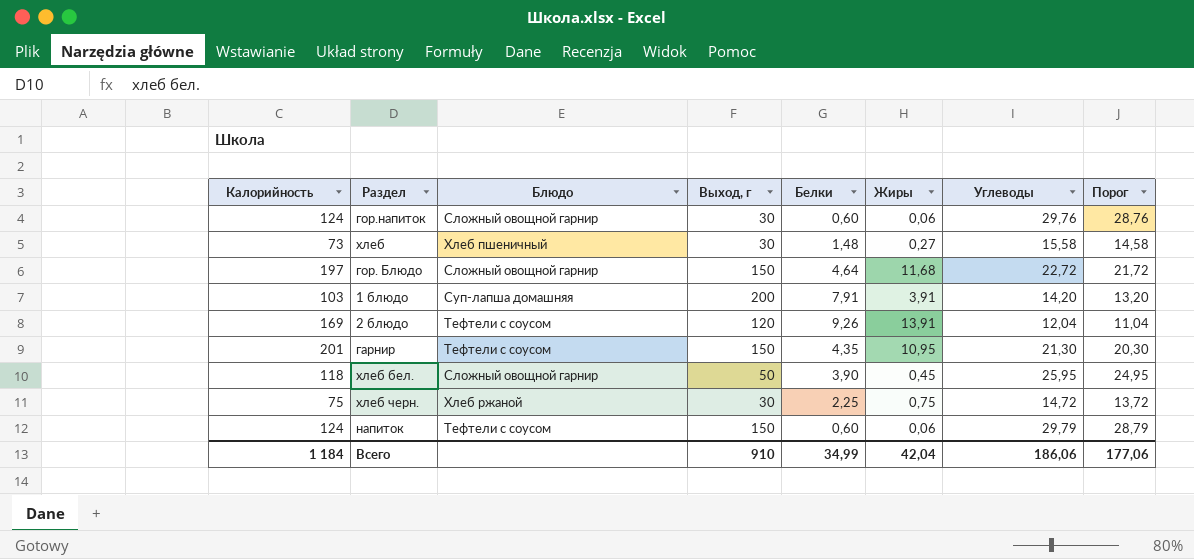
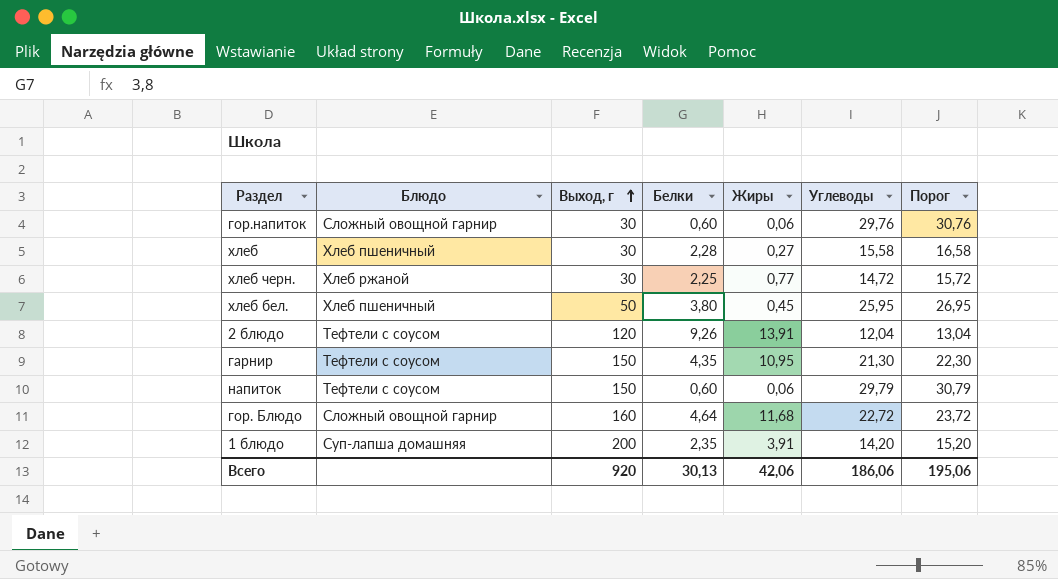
row order: none -> Выход, г ascending
column Калорийность | position: 1 -> none
column Порог | formula: [Углеводы] - 1 -> [Углеводы] + 1
хлеб | Белки: 1,48 -> 2,28
хлеб черн. | Жиры: 0,75 -> 0,77
хлеб бел. | Блюдо: Сложный овощной гарнир -> Хлеб пшеничный
хлеб бел. | Белки: 3,90 -> 3,80
гор. Блюдо | Выход, г: 150 -> 160
1 блюдо | Белки: 7,91 -> 2,35
Всего | Выход, г: 910 -> 920
Всего | Белки: 34,99 -> 30,13
Всего | Жиры: 42,04 -> 42,06
Всего | Порог: 177,06 -> 195,06

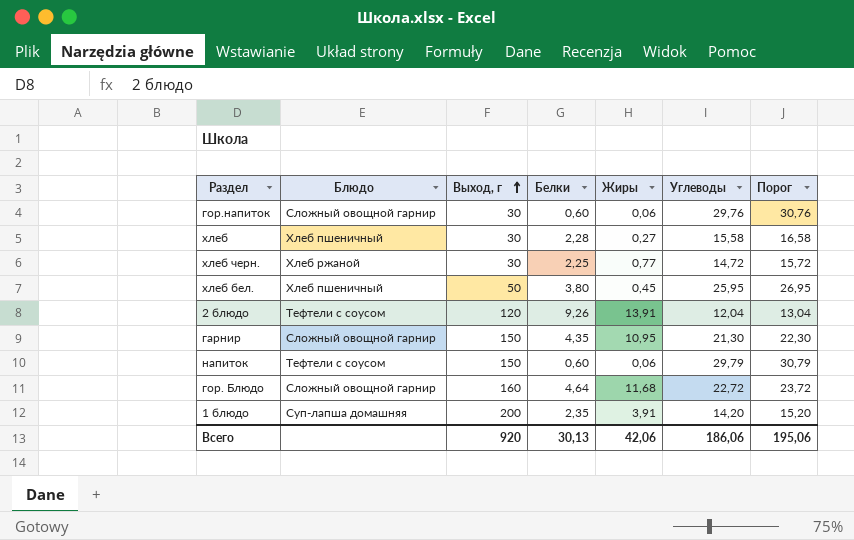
гарнир | Блюдо: Тефтели с соусом -> Сложный овощной гарнир

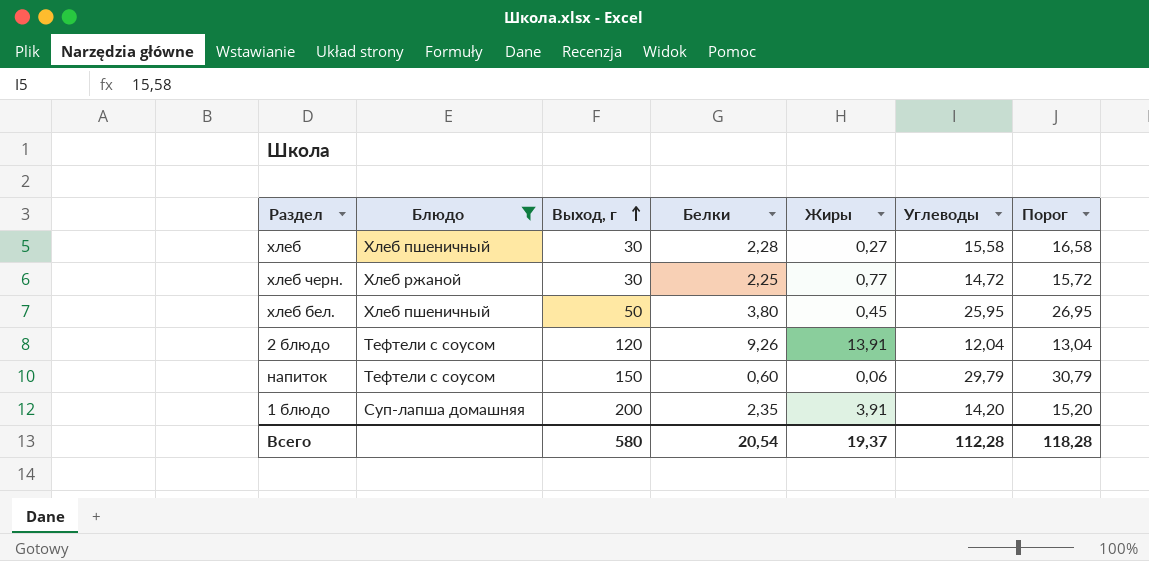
filter: none -> Блюдо != Сложный овощной гарнир
Всего | Выход, г: 920 -> 580
Всего | Белки: 30,13 -> 20,54
Всего | Жиры: 42,06 -> 19,37
Всего | Углеводы: 186,06 -> 112,28
Всего | Порог: 195,06 -> 118,28

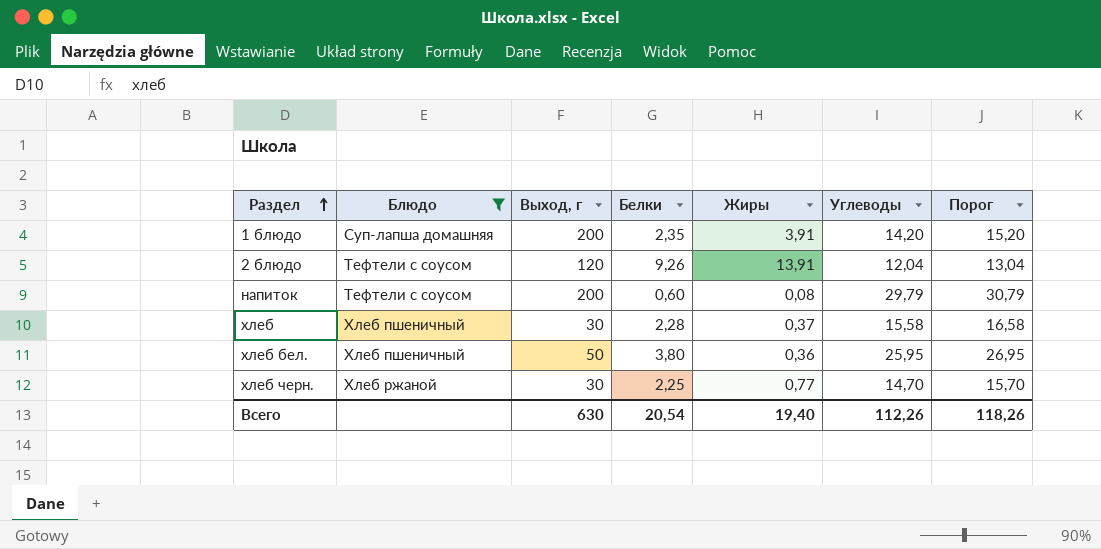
row order: Выход, г ascending -> Раздел ascending
напиток | Выход, г: 150 -> 200
напиток | Жиры: 0,06 -> 0,08
хлеб | Жиры: 0,27 -> 0,37
хлеб бел. | Жиры: 0,45 -> 0,36
хлеб черн. | Углеводы: 14,72 -> 14,70
хлеб черн. | Порог: 15,72 -> 15,70
Всего | Выход, г: 580 -> 630
Всего | Жиры: 19,37 -> 19,40
Всего | Углеводы: 112,28 -> 112,26
Всего | Порог: 118,28 -> 118,26

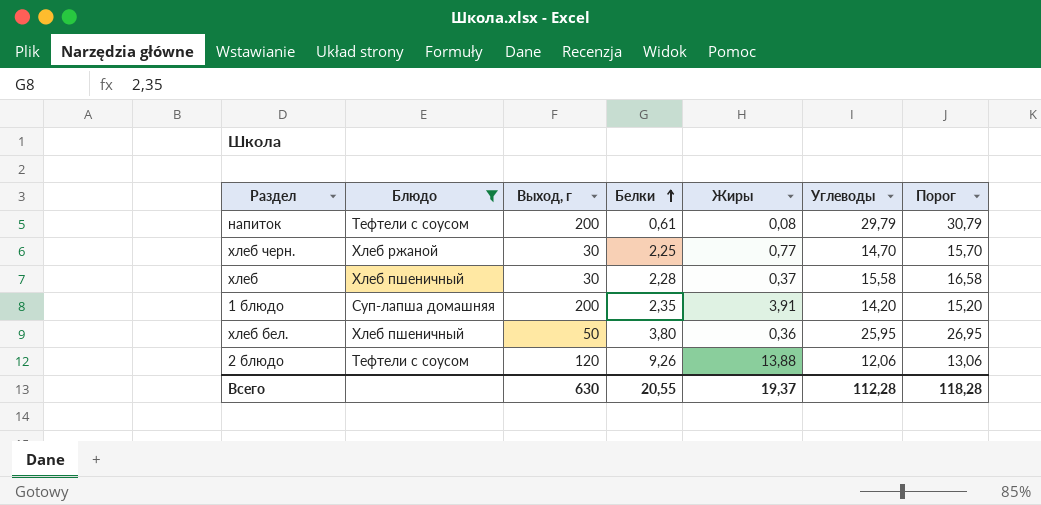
row order: Раздел ascending -> Белки ascending
напиток | Белки: 0,60 -> 0,61
2 блюдо | Жиры: 13,91 -> 13,88
2 блюдо | Углеводы: 12,04 -> 12,06
2 блюдо | Порог: 13,04 -> 13,06
Всего | Белки: 20,54 -> 20,55
Всего | Жиры: 19,40 -> 19,37
Всего | Углеводы: 112,26 -> 112,28
Всего | Порог: 118,26 -> 118,28

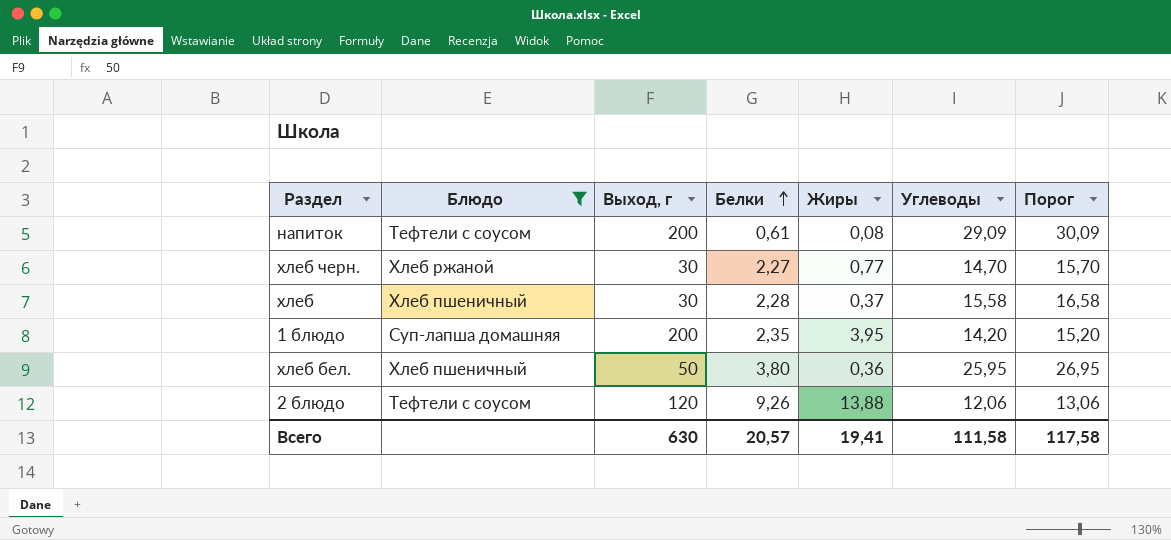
напиток | Углеводы: 29,79 -> 29,09
напиток | Порог: 30,79 -> 30,09
хлеб черн. | Белки: 2,25 -> 2,27
1 блюдо | Жиры: 3,91 -> 3,95
Всего | Белки: 20,55 -> 20,57
Всего | Жиры: 19,37 -> 19,41
Всего | Углеводы: 112,28 -> 111,58
Всего | Порог: 118,28 -> 117,58

